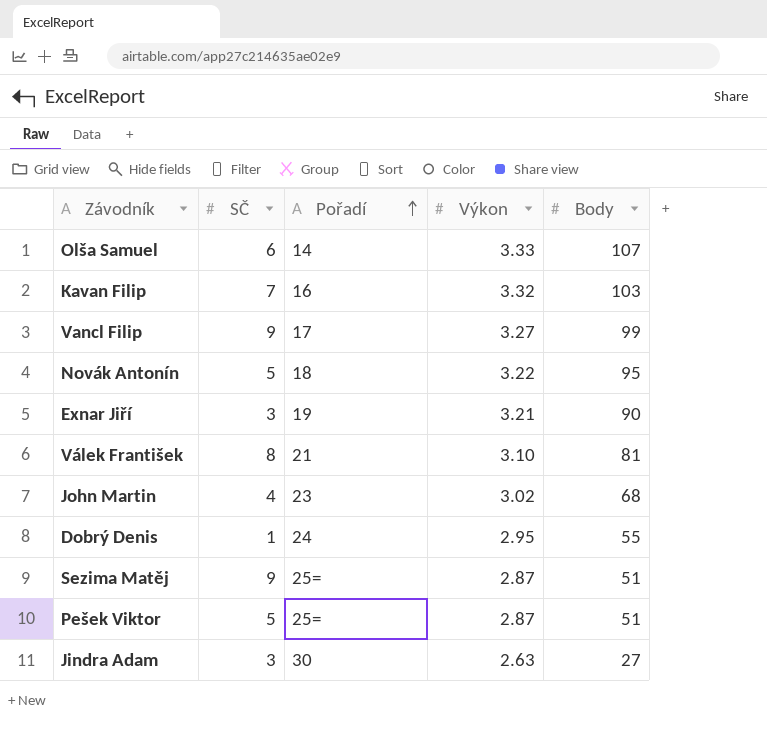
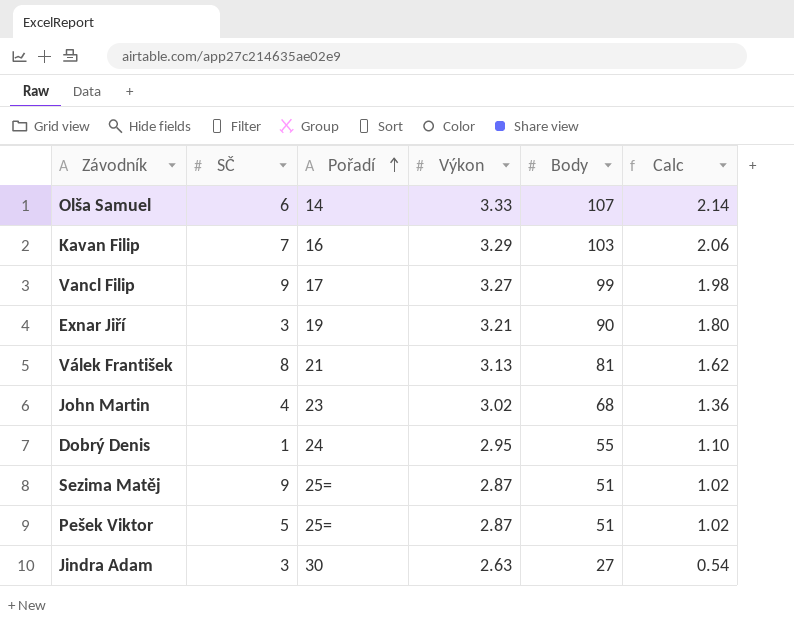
column Calc | formula: none -> [Body] * 0.02
row Novák Antonín: 5 | 18 | 3.22 | 95 -> none
Kavan Filip | Výkon: 3.32 -> 3.29
Válek František | Výkon: 3.10 -> 3.13

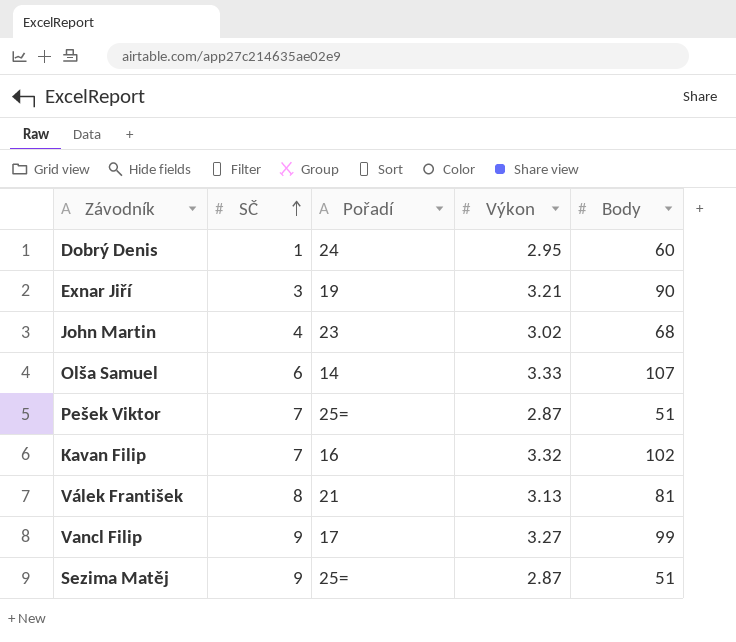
row order: Pořadí ascending -> SČ ascending
column Calc | formula: [Body] * 0.02 -> none
row Jindra Adam: 3 | 30 | 2.63 | 27 | 0.54 -> none
Dobrý Denis | Body: 55 -> 60
Pešek Viktor | SČ: 5 -> 7
Kavan Filip | Výkon: 3.29 -> 3.32
Kavan Filip | Body: 103 -> 102

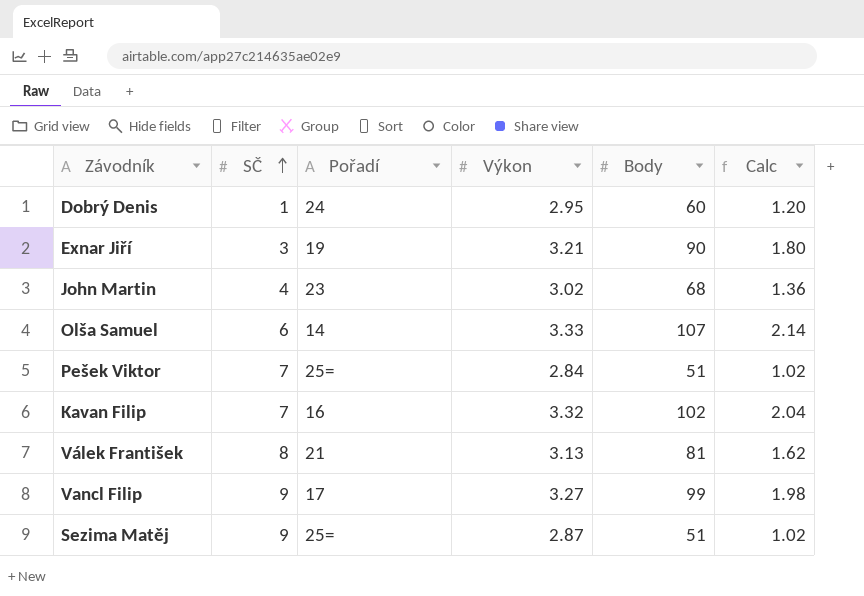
column Calc | formula: none -> [Body] * 0.02
Pešek Viktor | Výkon: 2.87 -> 2.84

